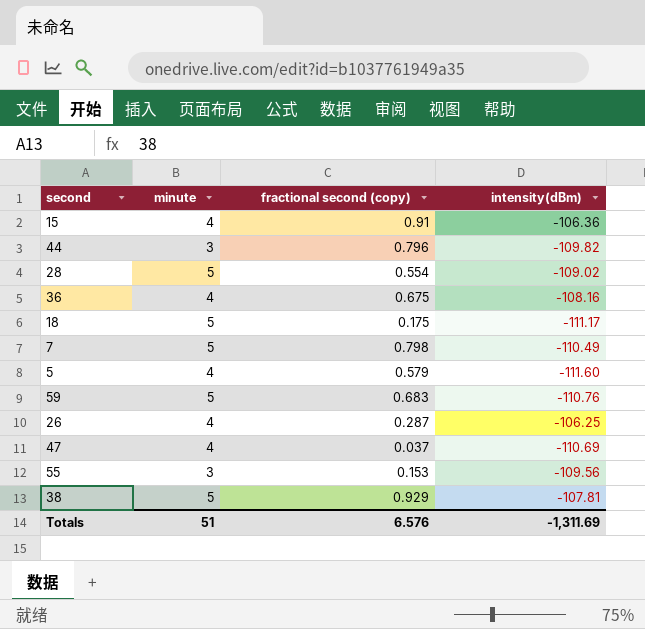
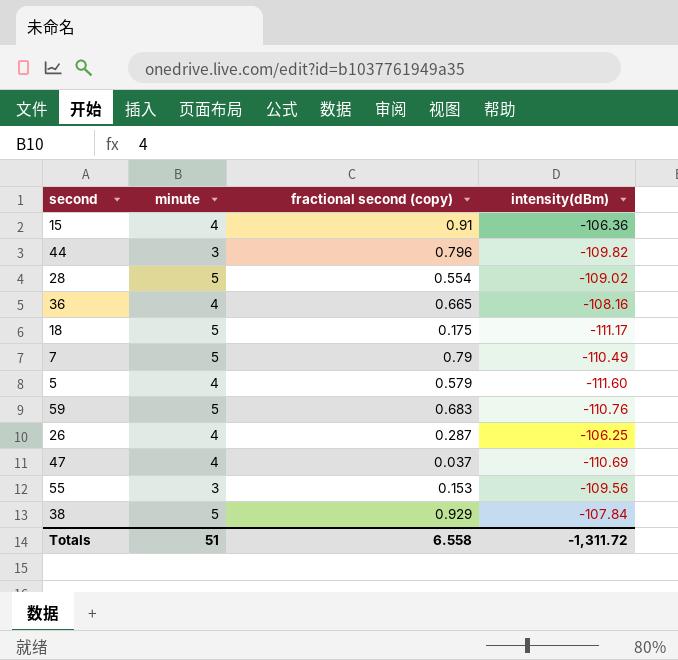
36 | fractional second (copy): 0.675 -> 0.665
7 | fractional second (copy): 0.798 -> 0.79
38 | intensity(dBm): -107.81 -> -107.84
Totals | fractional second (copy): 6.576 -> 6.558
Totals | intensity(dBm): -1,311.69 -> -1,311.72

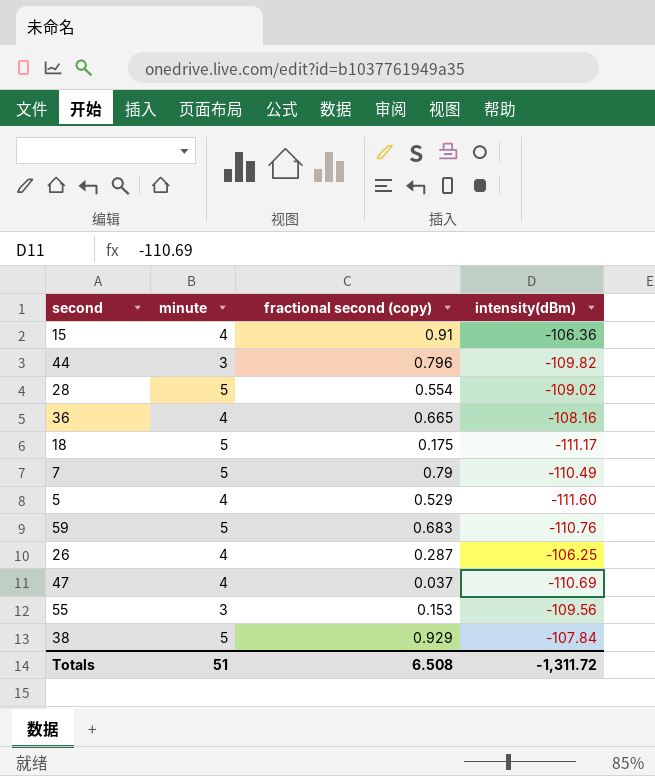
5 | fractional second (copy): 0.579 -> 0.529
Totals | fractional second (copy): 6.558 -> 6.508

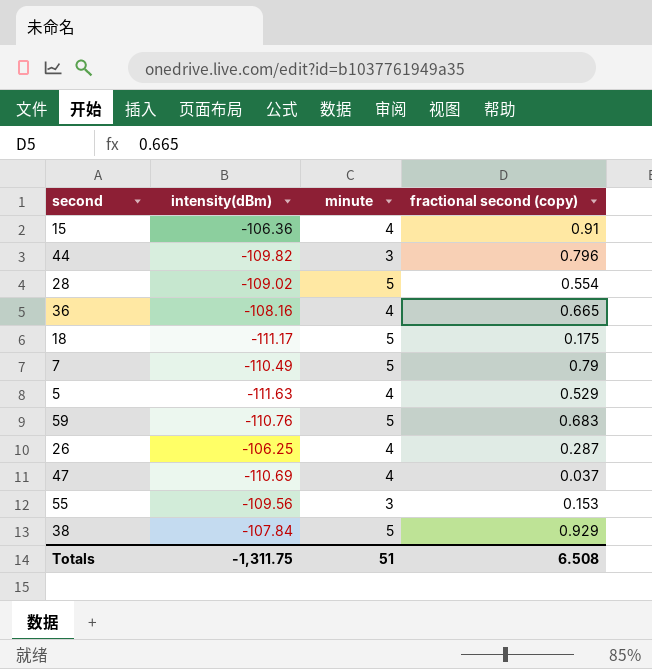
column intensity(dBm) | position: 4 -> 2
5 | intensity(dBm): -111.60 -> -111.63
Totals | intensity(dBm): -1,311.72 -> -1,311.75

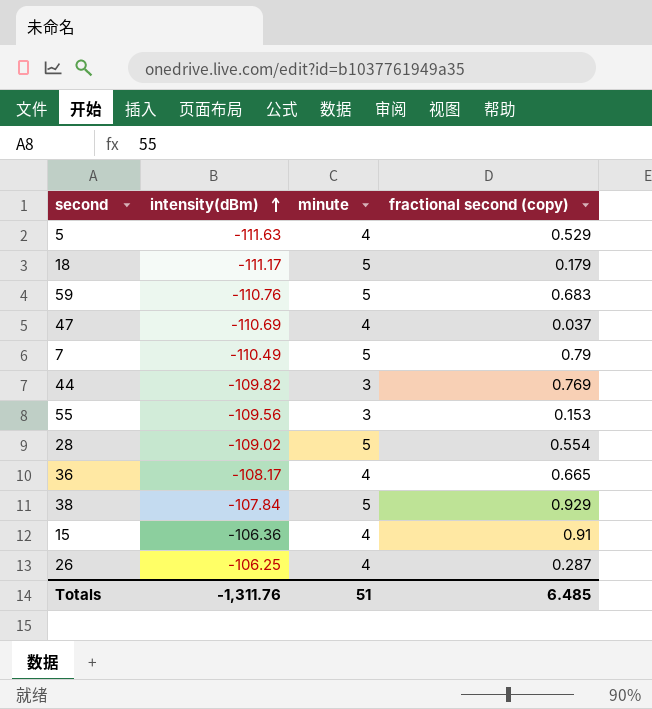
row order: none -> intensity(dBm) ascending
18 | fractional second (copy): 0.175 -> 0.179
44 | fractional second (copy): 0.796 -> 0.769
36 | intensity(dBm): -108.16 -> -108.17
Totals | intensity(dBm): -1,311.75 -> -1,311.76
Totals | fractional second (copy): 6.508 -> 6.485

